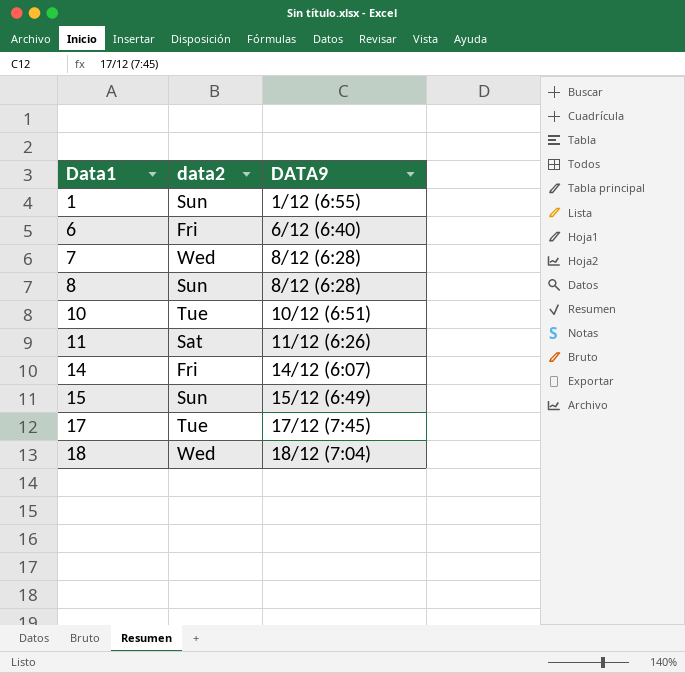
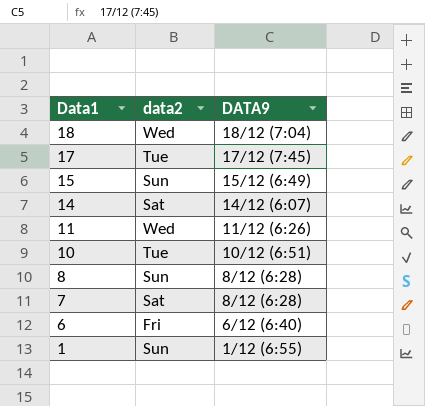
row order: Data1 ascending -> Data1 descending
14 | data2: Fri -> Sat
11 | data2: Sat -> Wed
7 | data2: Wed -> Sat

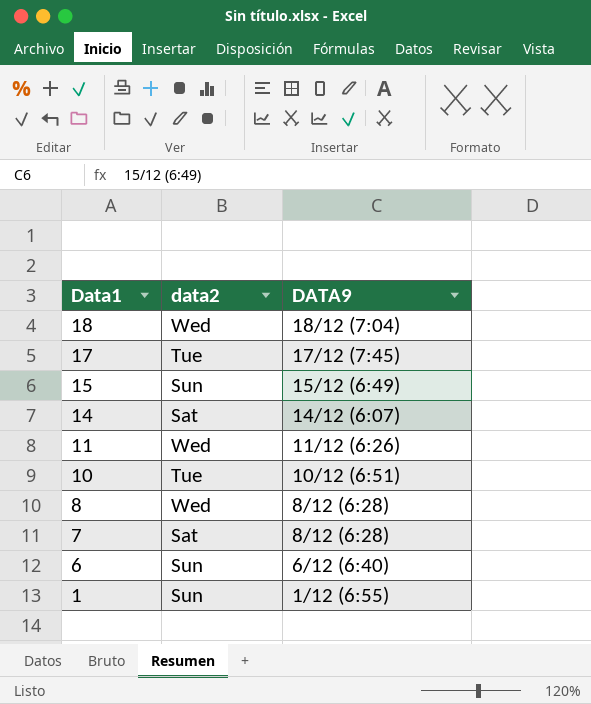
8 | data2: Sun -> Wed
6 | data2: Fri -> Sun

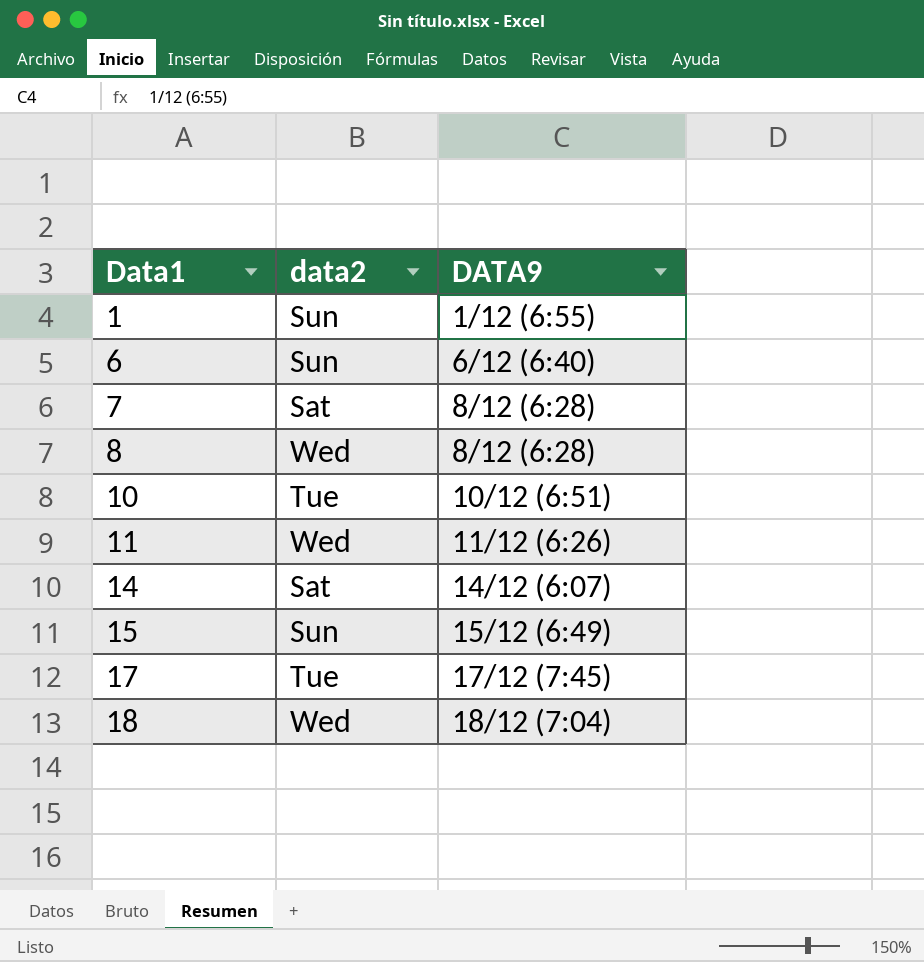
row order: Data1 descending -> Data1 ascending

